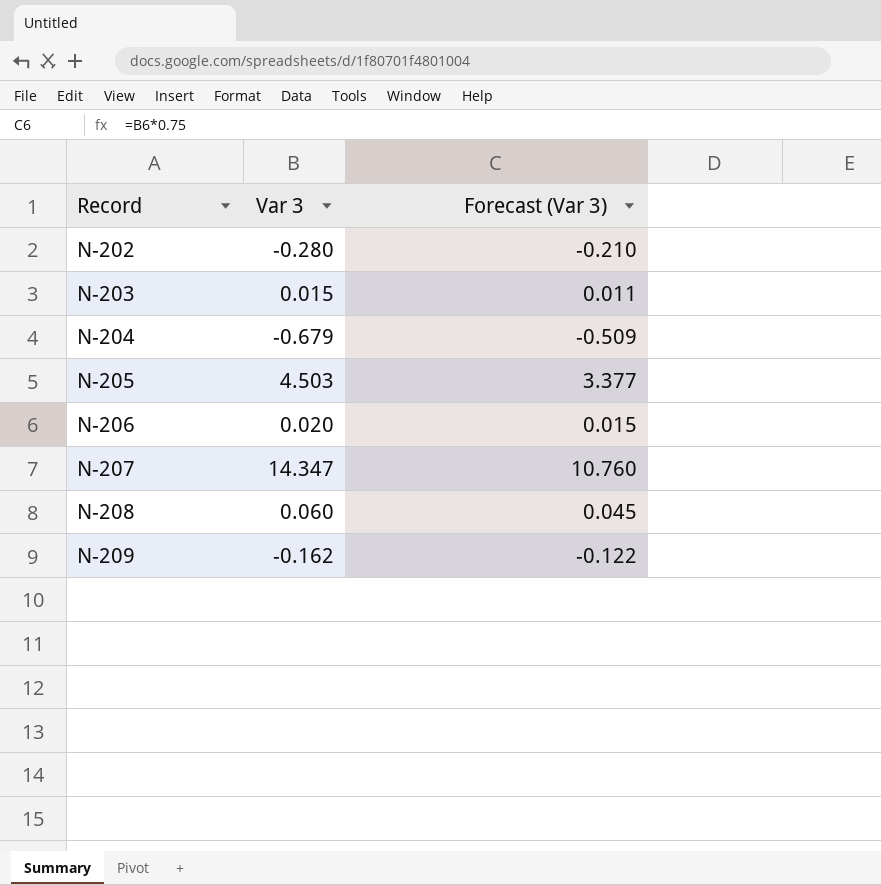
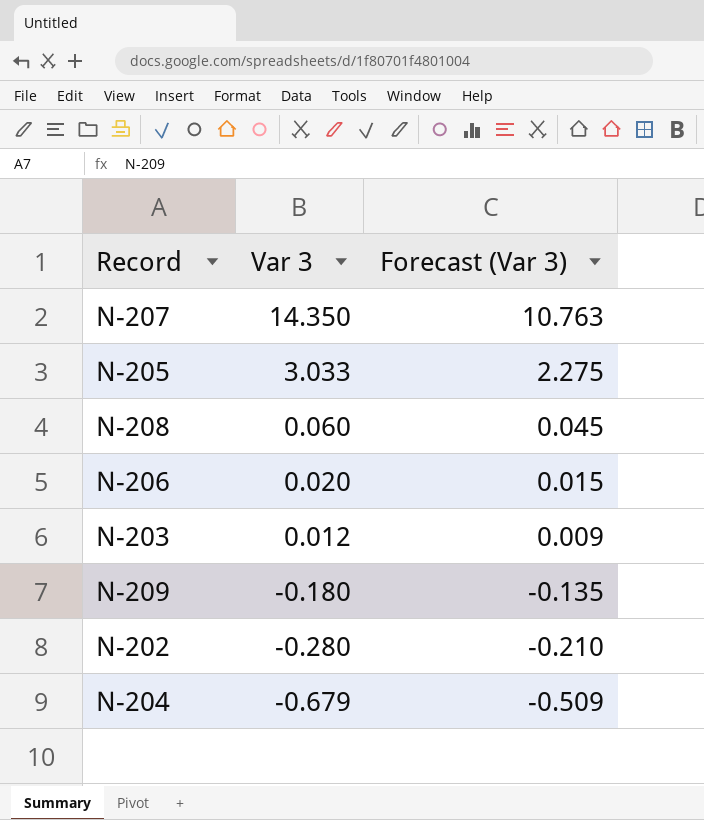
row order: Record ascending -> Var 3 descending
N-207 | Var 3: 14.347 -> 14.350
N-207 | Forecast (Var 3): 10.760 -> 10.763
N-205 | Var 3: 4.503 -> 3.033
N-205 | Forecast (Var 3): 3.377 -> 2.275
N-203 | Var 3: 0.015 -> 0.012
N-203 | Forecast (Var 3): 0.011 -> 0.009
N-209 | Var 3: -0.162 -> -0.180
N-209 | Forecast (Var 3): -0.122 -> -0.135

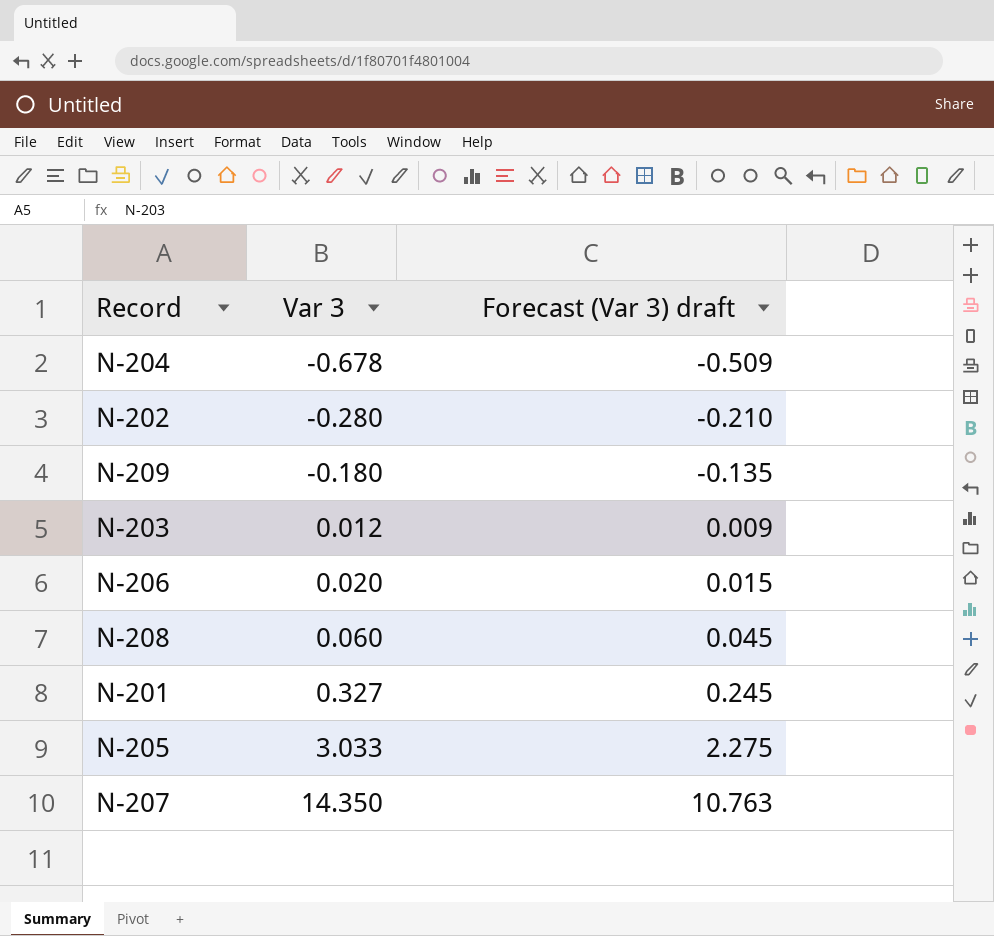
row order: Var 3 descending -> Var 3 ascending
column name: Forecast (Var 3) -> Forecast (Var 3) draft
N-204 | Var 3: -0.679 -> -0.678
row N-201: none -> 0.327 | 0.245

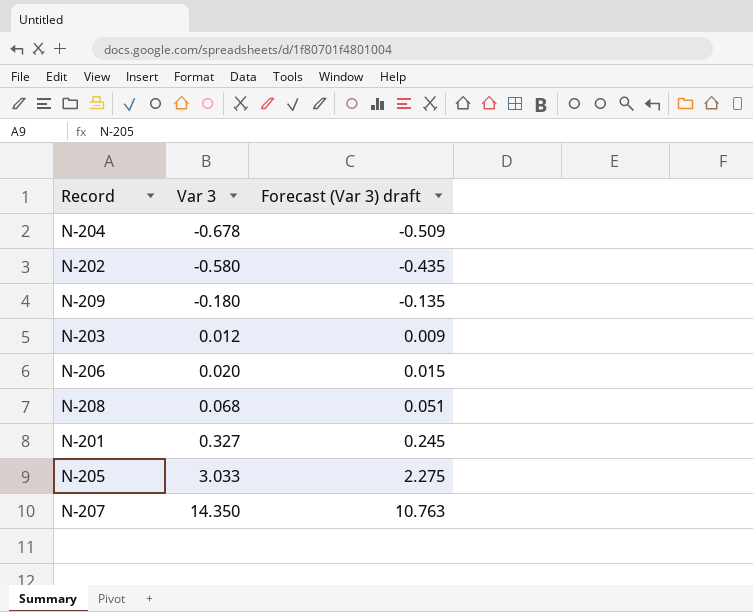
N-202 | Var 3: -0.280 -> -0.580
N-202 | Forecast (Var 3) draft: -0.210 -> -0.435
N-208 | Var 3: 0.060 -> 0.068
N-208 | Forecast (Var 3) draft: 0.045 -> 0.051

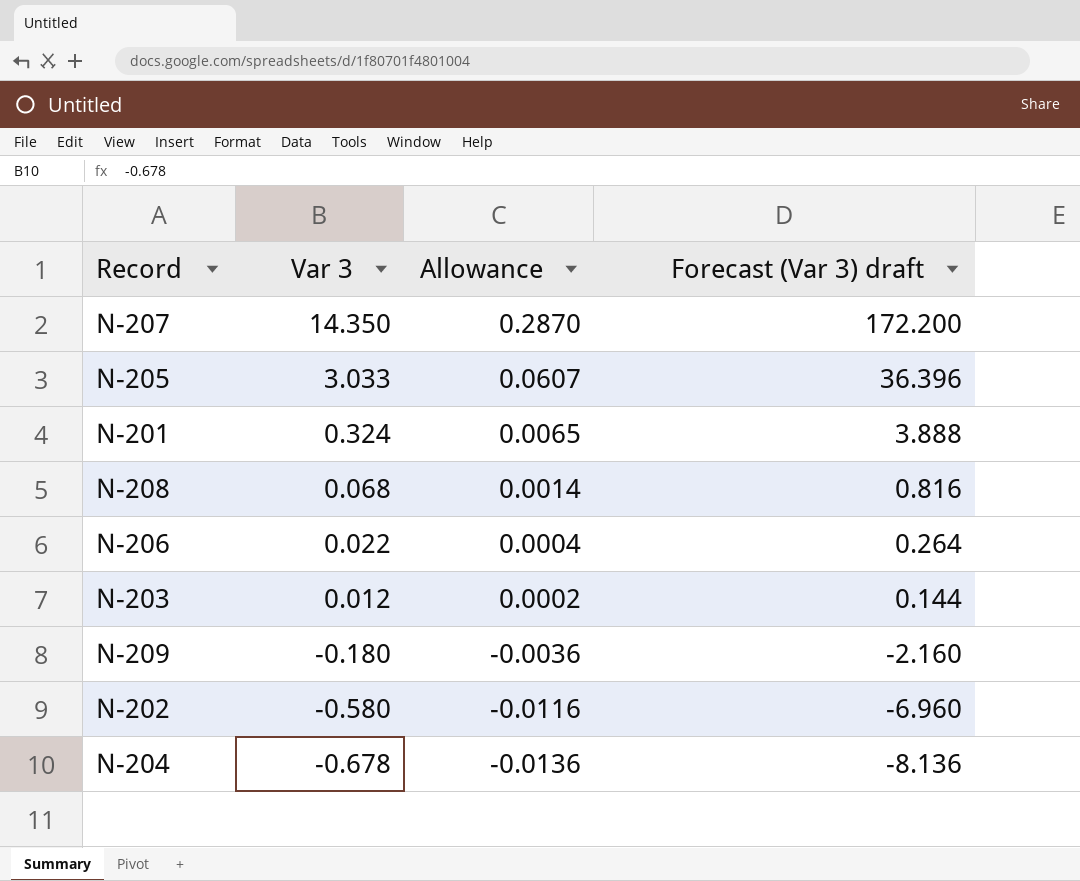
row order: Var 3 ascending -> Var 3 descending
column Allowance | formula: none -> [Var 3] * 0.02
column Forecast (Var 3) draft | formula: [Var 3] * 0.75 -> [Var 3] * 12
N-201 | Var 3: 0.327 -> 0.324
N-206 | Var 3: 0.020 -> 0.022

